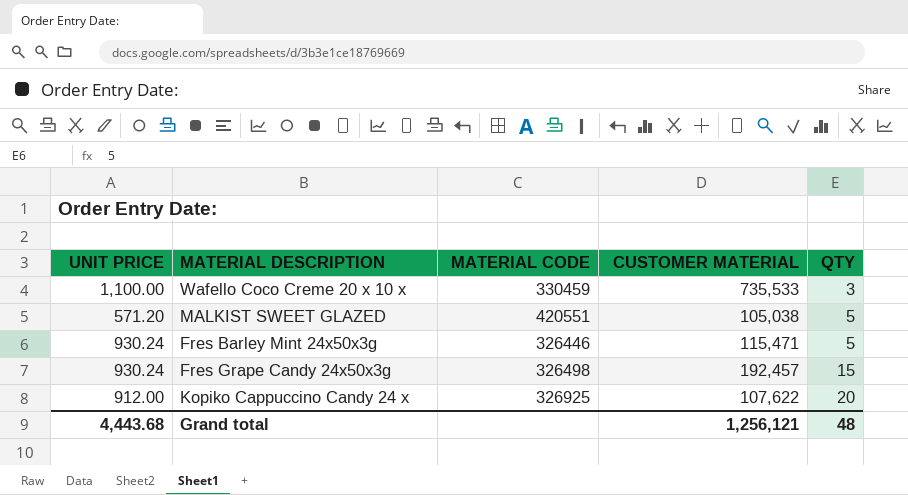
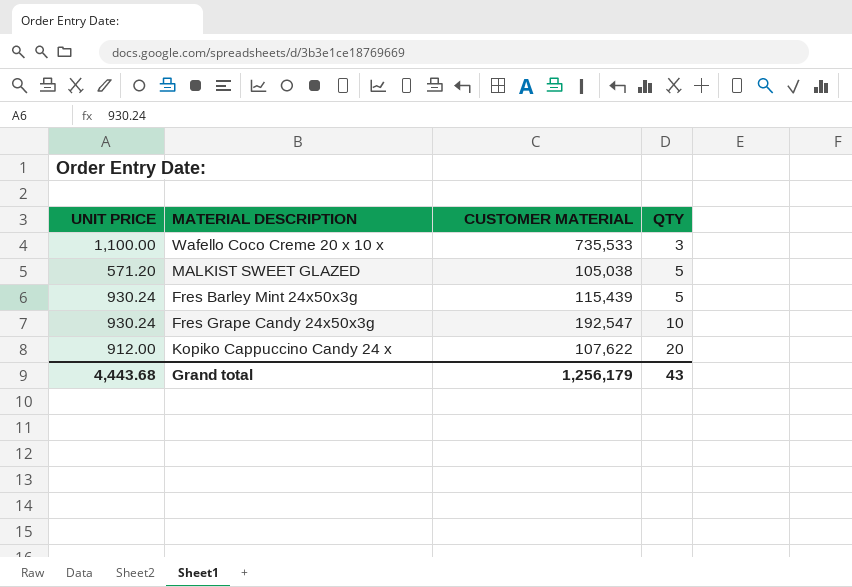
column MATERIAL CODE | position: 3 -> none
Fres Barley Mint 24x50x3g | CUSTOMER MATERIAL: 115,471 -> 115,439
Fres Grape Candy 24x50x3g | CUSTOMER MATERIAL: 192,457 -> 192,547
Fres Grape Candy 24x50x3g | QTY: 15 -> 10
Grand total | CUSTOMER MATERIAL: 1,256,121 -> 1,256,179
Grand total | QTY: 48 -> 43

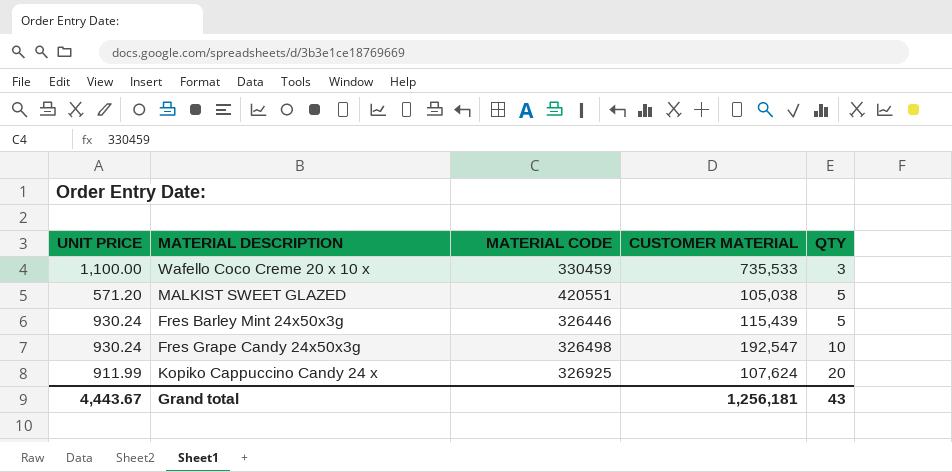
column MATERIAL CODE | position: none -> 3
Kopiko Cappuccino Candy 24 x | UNIT PRICE: 912.00 -> 911.99
Kopiko Cappuccino Candy 24 x | CUSTOMER MATERIAL: 107,622 -> 107,624
Grand total | UNIT PRICE: 4,443.68 -> 4,443.67
Grand total | CUSTOMER MATERIAL: 1,256,179 -> 1,256,181

